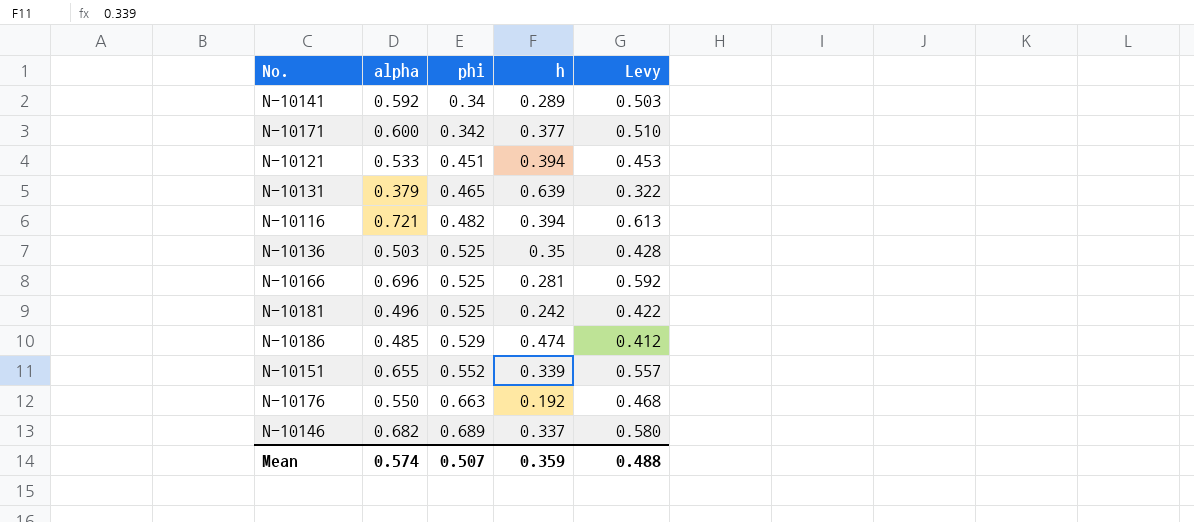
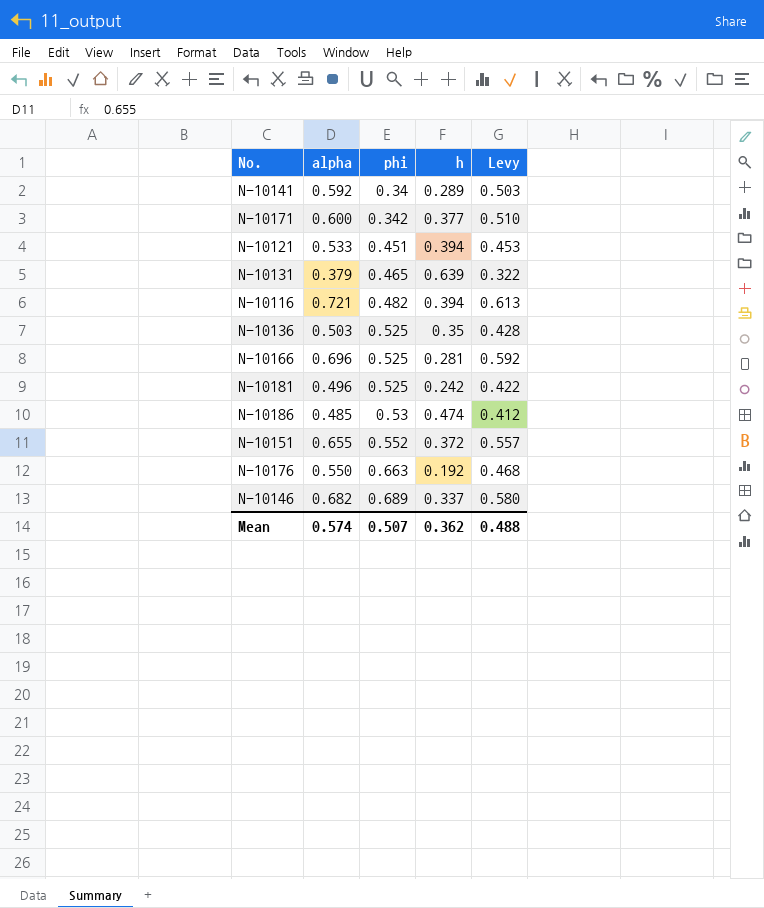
N-10186 | phi: 0.529 -> 0.53
N-10151 | h: 0.339 -> 0.372
Mean | h: 0.359 -> 0.362

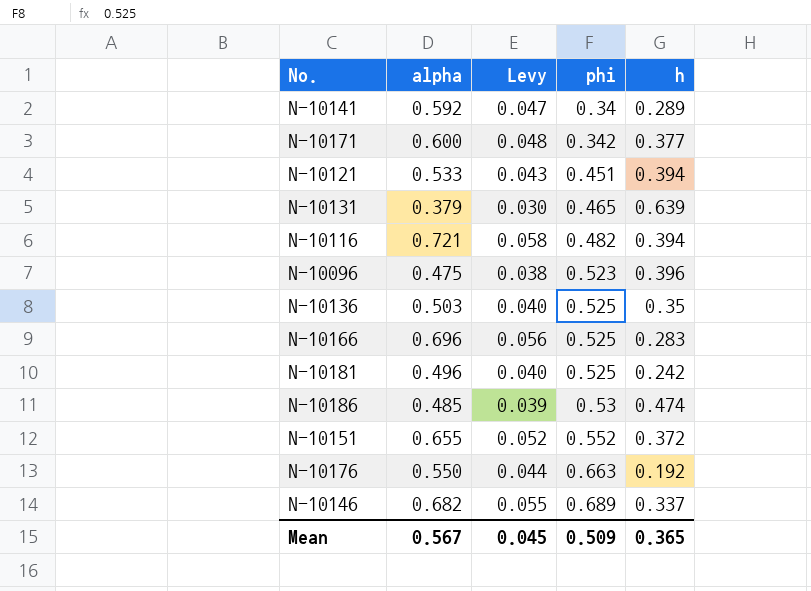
column Levy | formula: [alpha] * 0.85 -> [alpha] * 0.08
column Levy | position: 5 -> 3
row N-10096: none -> 0.475 | 0.038 | 0.523 | 0.396
N-10166 | h: 0.281 -> 0.283
Mean | alpha: 0.574 -> 0.567
Mean | Levy: 0.488 -> 0.045
Mean | phi: 0.507 -> 0.509
Mean | h: 0.362 -> 0.365

